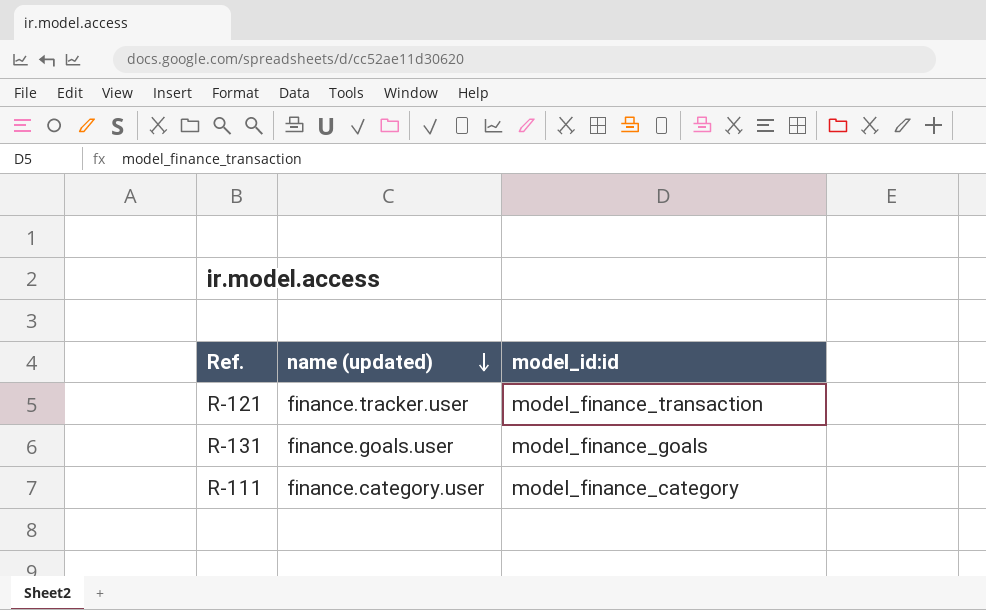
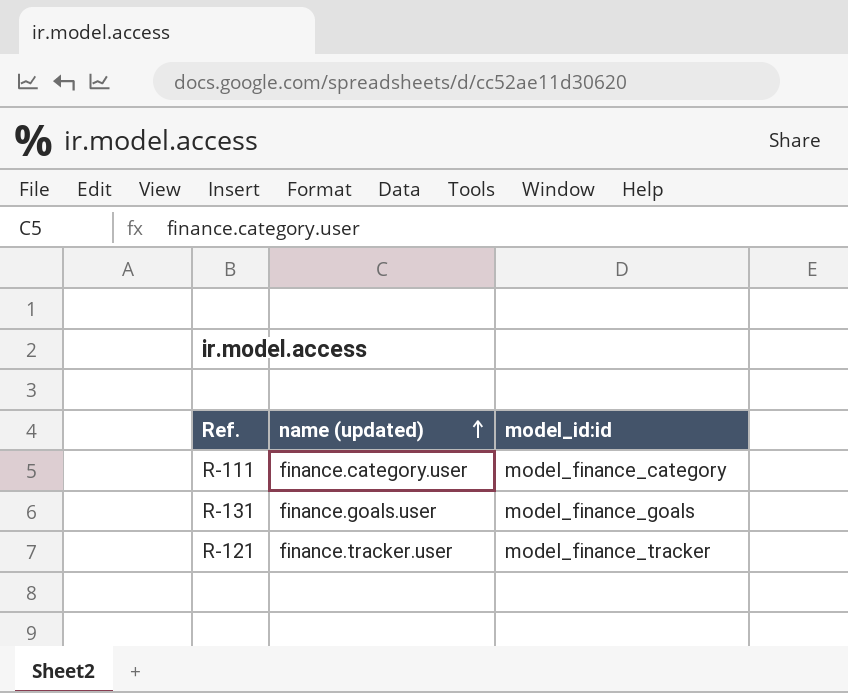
row order: name (updated) descending -> name (updated) ascending
R-121 | model_id:id: model_finance_transaction -> model_finance_tracker

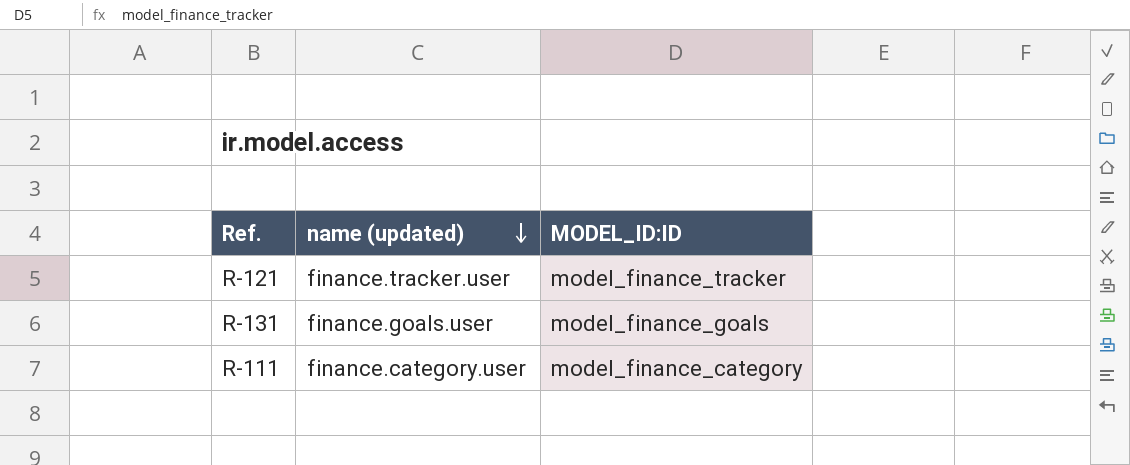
row order: name (updated) ascending -> name (updated) descending
column name: model_id:id -> MODEL_ID:ID

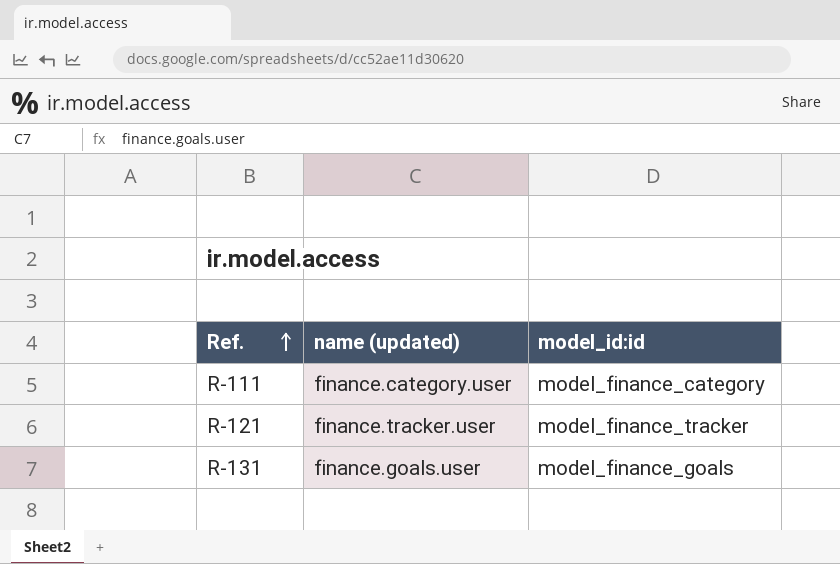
row order: name (updated) descending -> Ref. ascending
column name: MODEL_ID:ID -> model_id:id

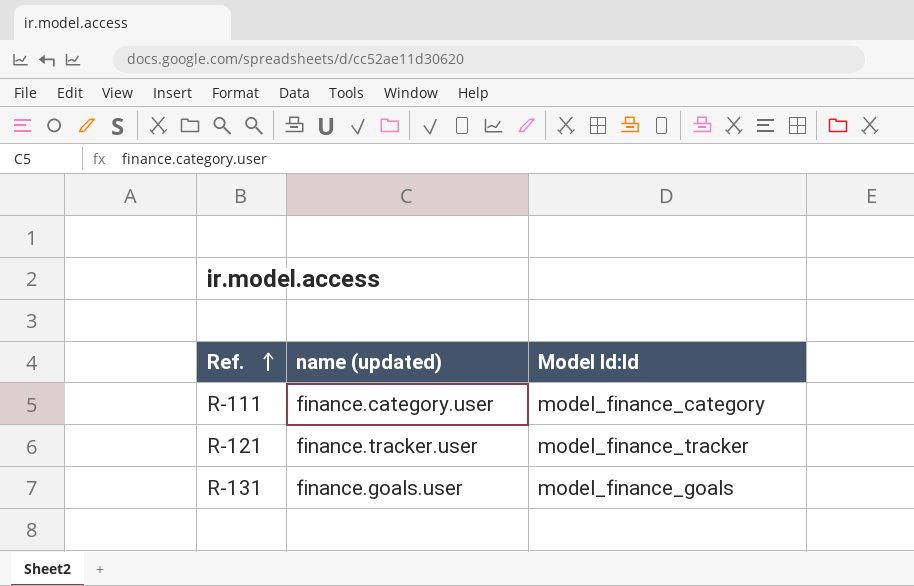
column name: model_id:id -> Model Id:Id

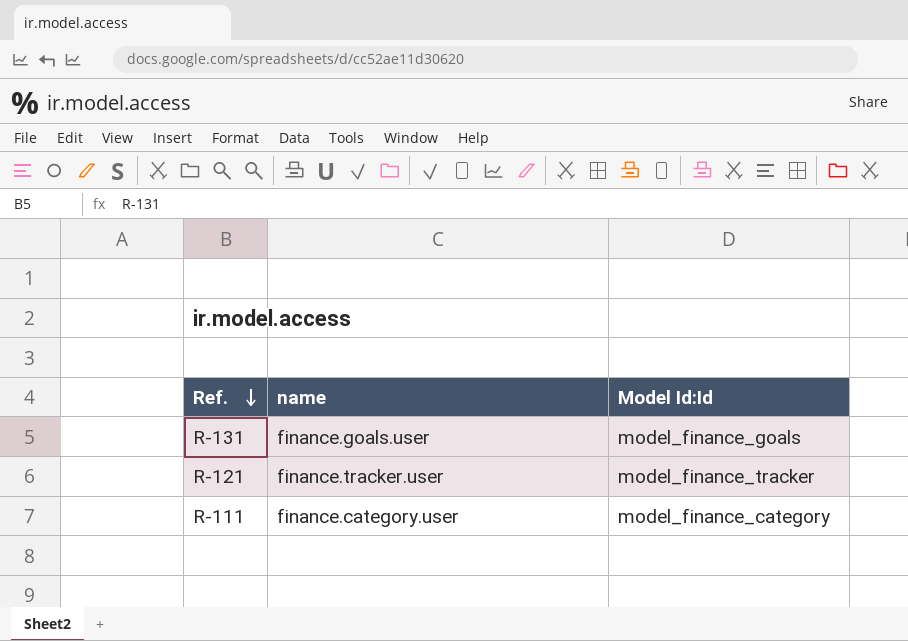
row order: Ref. ascending -> Ref. descending
column name: name (updated) -> name

